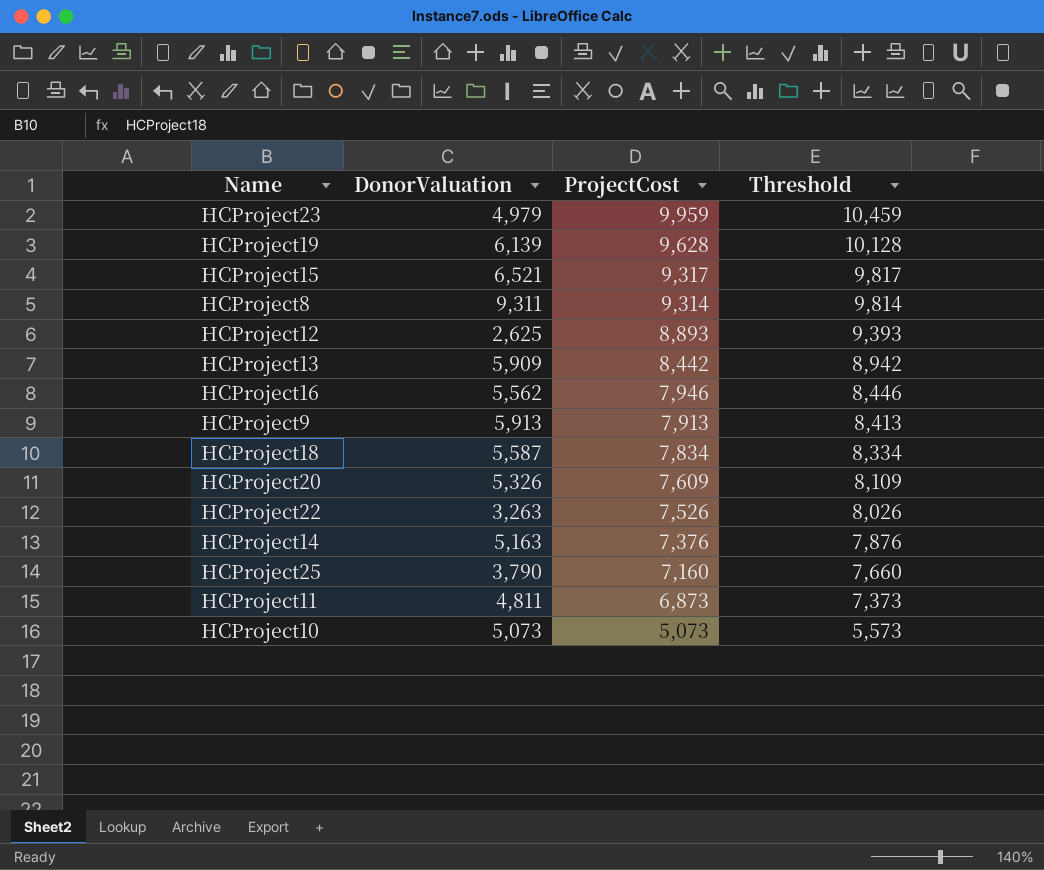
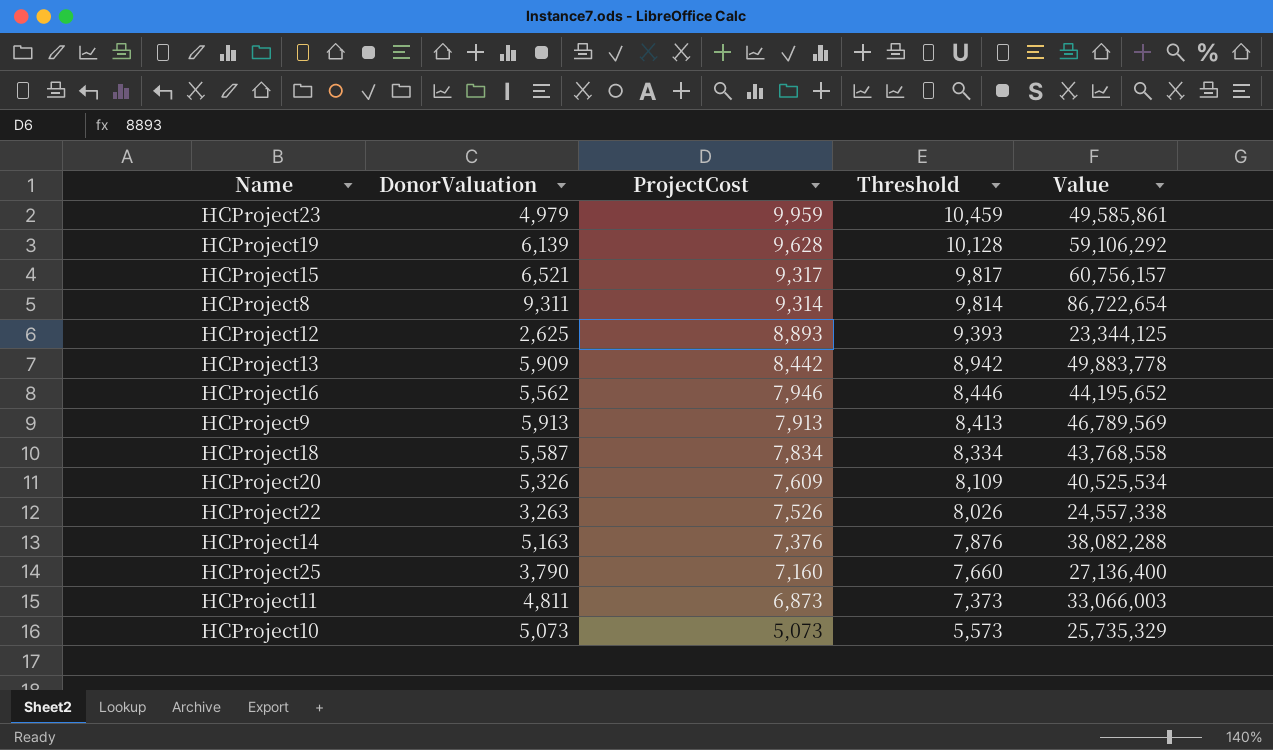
column Value | formula: none -> [DonorValuation] * [ProjectCost]

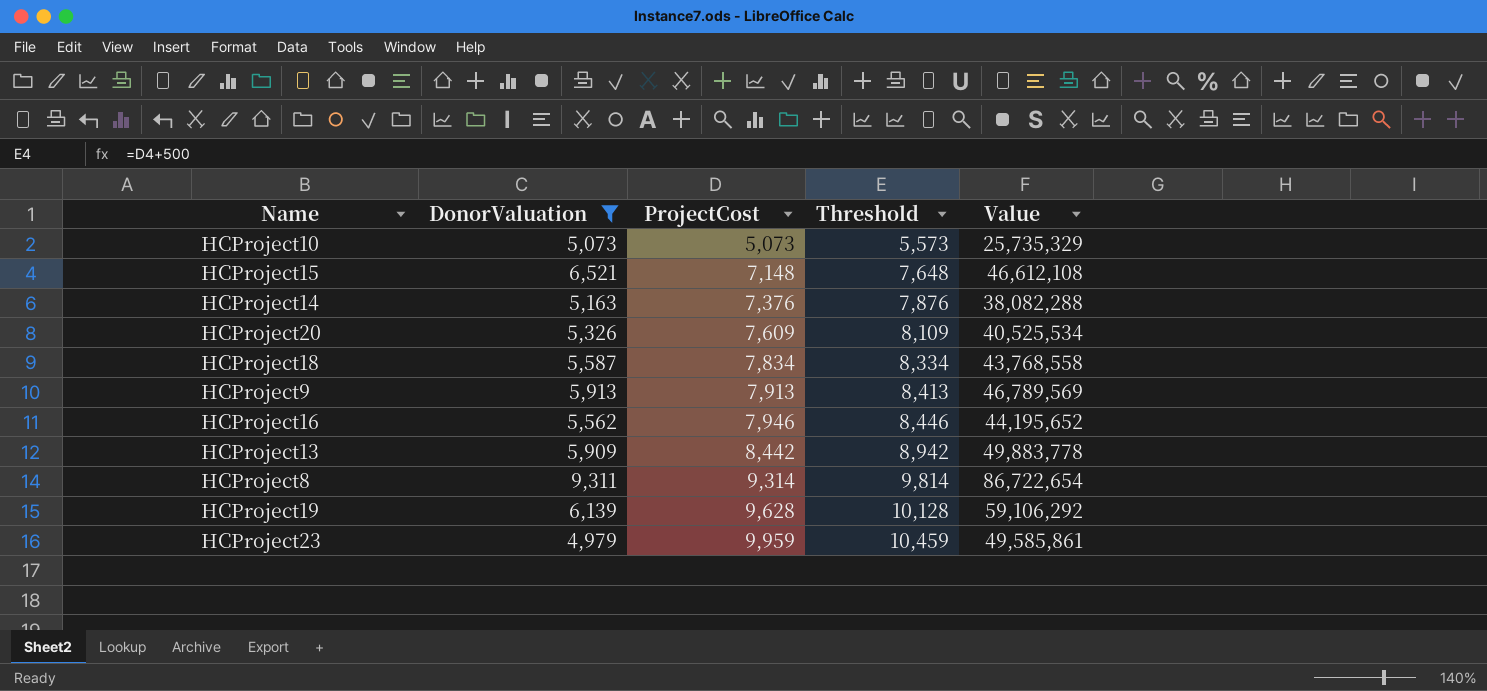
filter: none -> DonorValuation >= 4,979
row order: ProjectCost descending -> ProjectCost ascending
HCProject15 | ProjectCost: 9,317 -> 7,148
HCProject15 | Threshold: 9,817 -> 7,648
HCProject15 | Value: 60,756,157 -> 46,612,108

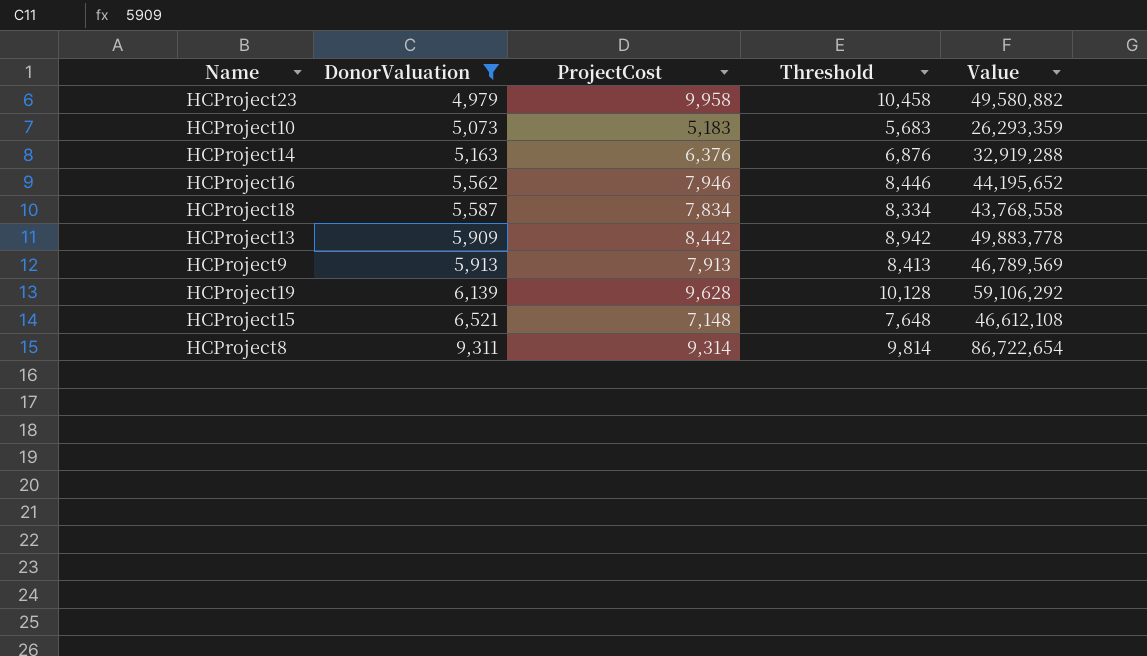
row order: ProjectCost ascending -> DonorValuation ascending
row HCProject20: 5,326 | 7,609 | 8,109 | 40,525,534 -> none
HCProject23 | ProjectCost: 9,959 -> 9,958
HCProject23 | Threshold: 10,459 -> 10,458
HCProject23 | Value: 49,585,861 -> 49,580,882
HCProject10 | ProjectCost: 5,073 -> 5,183
HCProject10 | Threshold: 5,573 -> 5,683
HCProject10 | Value: 25,735,329 -> 26,293,359
HCProject14 | ProjectCost: 7,376 -> 6,376
HCProject14 | Threshold: 7,876 -> 6,876
HCProject14 | Value: 38,082,288 -> 32,919,288

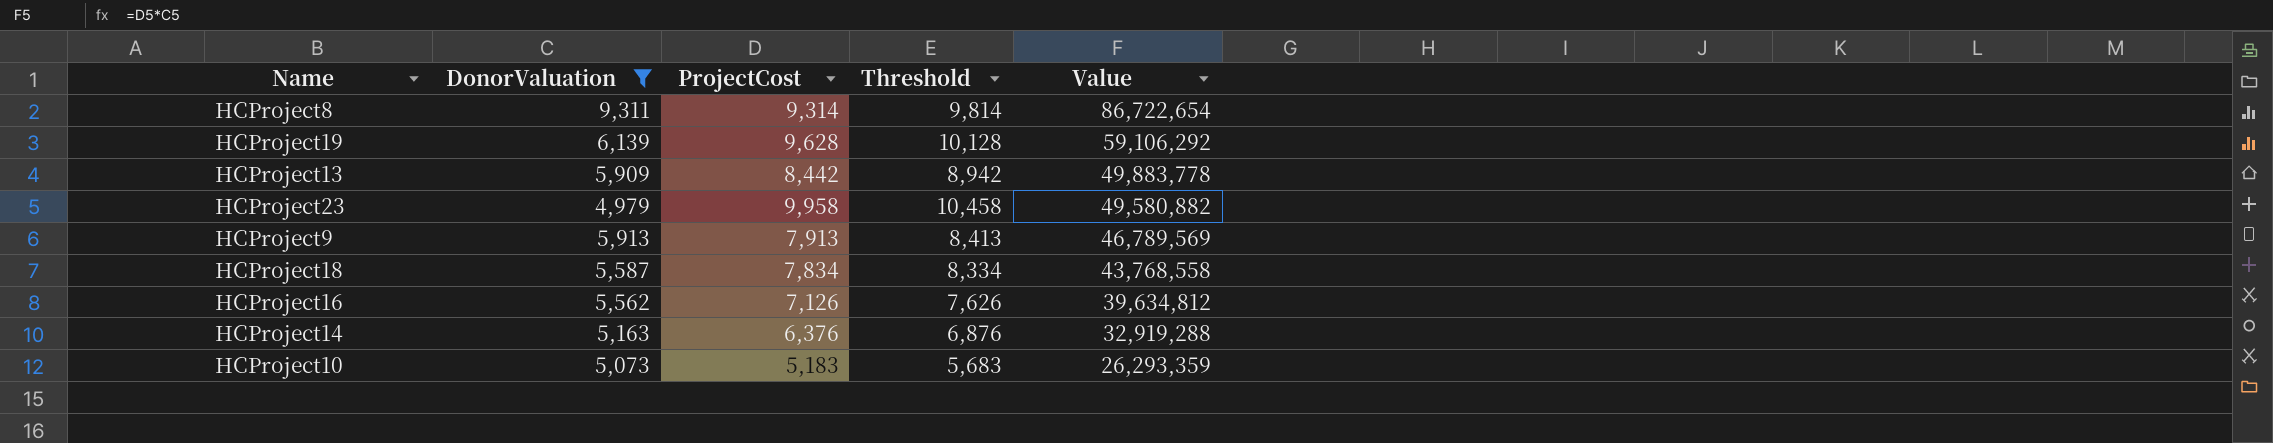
row order: DonorValuation ascending -> Value descending
row HCProject15: 6,521 | 7,148 | 7,648 | 46,612,108 -> none
HCProject16 | ProjectCost: 7,946 -> 7,126
HCProject16 | Threshold: 8,446 -> 7,626
HCProject16 | Value: 44,195,652 -> 39,634,812

